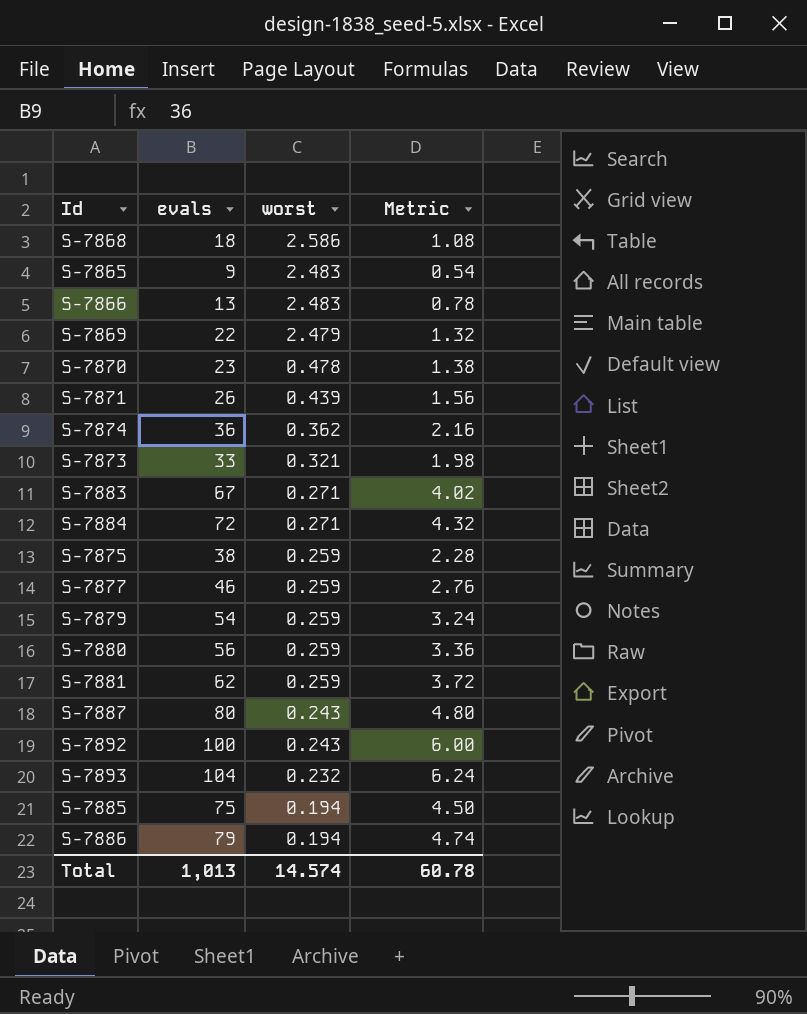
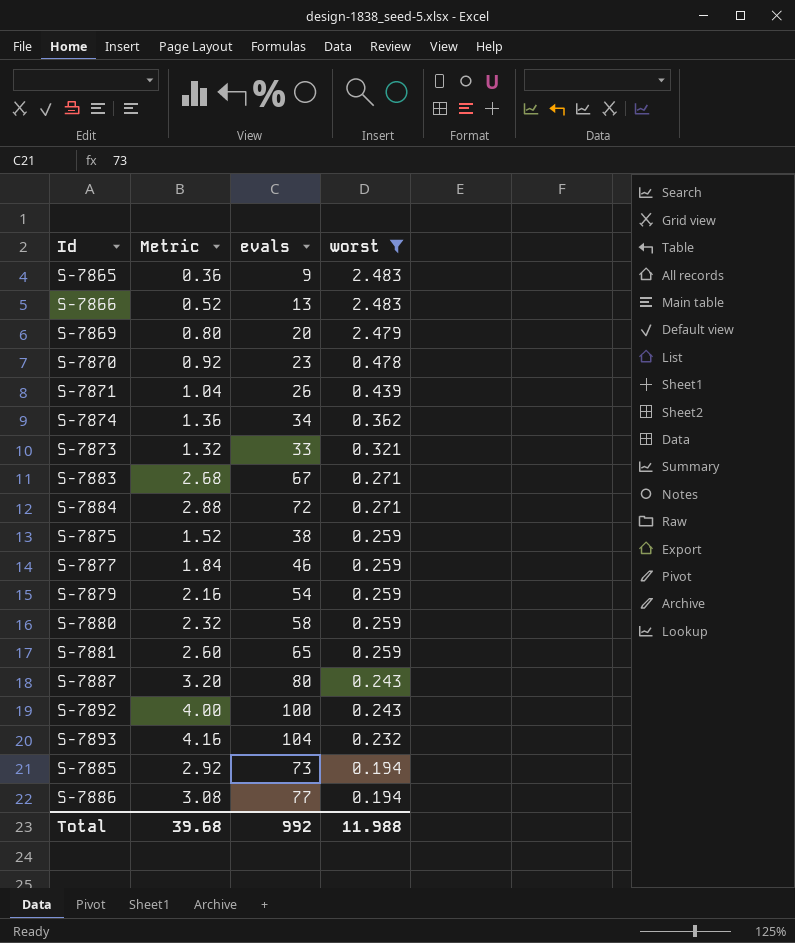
filter: none -> worst != 2.586
column Metric | formula: [evals] * 0.06 -> [evals] * 0.04
column Metric | position: 4 -> 2
S-7869 | evals: 22 -> 20
S-7874 | evals: 36 -> 34
S-7880 | evals: 56 -> 58
S-7881 | evals: 62 -> 65
S-7885 | evals: 75 -> 73
S-7886 | evals: 79 -> 77
Total | Metric: 60.78 -> 39.68
Total | evals: 1,013 -> 992
Total | worst: 14.574 -> 11.988

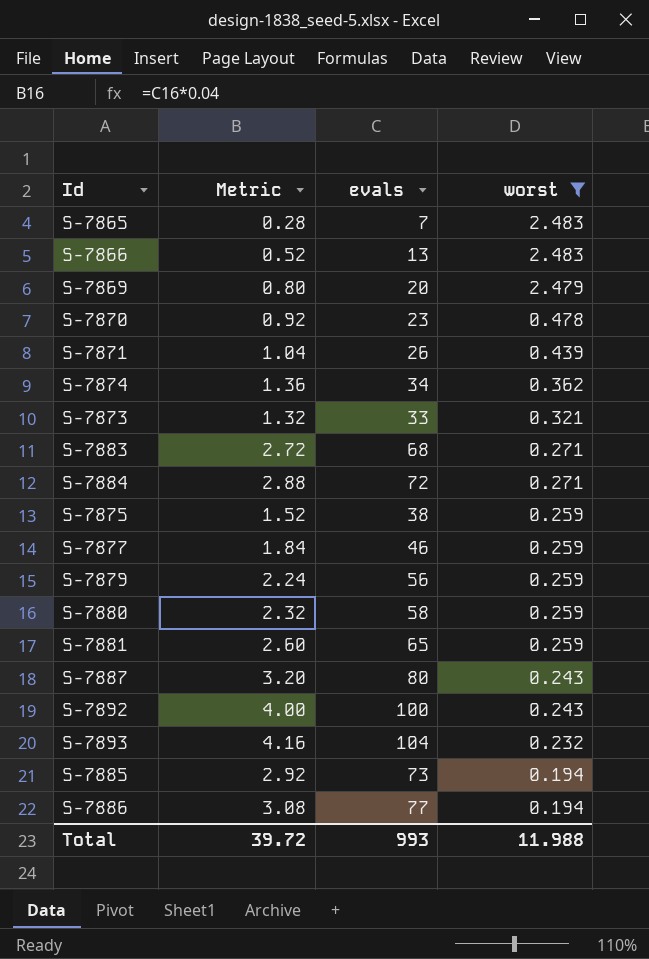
S-7865 | Metric: 0.36 -> 0.28
S-7865 | evals: 9 -> 7
S-7883 | Metric: 2.68 -> 2.72
S-7883 | evals: 67 -> 68
S-7879 | Metric: 2.16 -> 2.24
S-7879 | evals: 54 -> 56
Total | Metric: 39.68 -> 39.72
Total | evals: 992 -> 993

